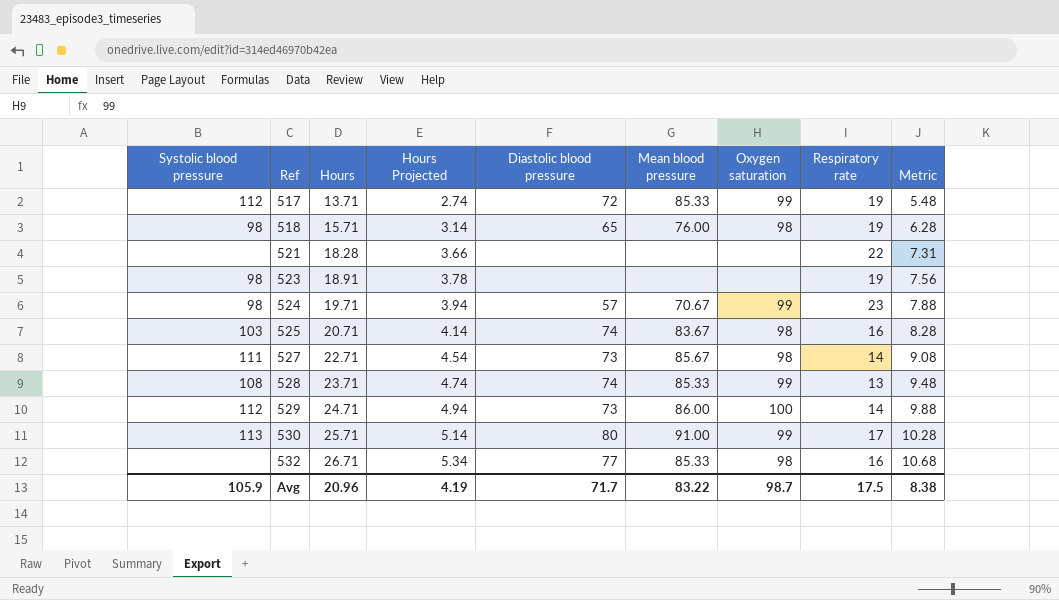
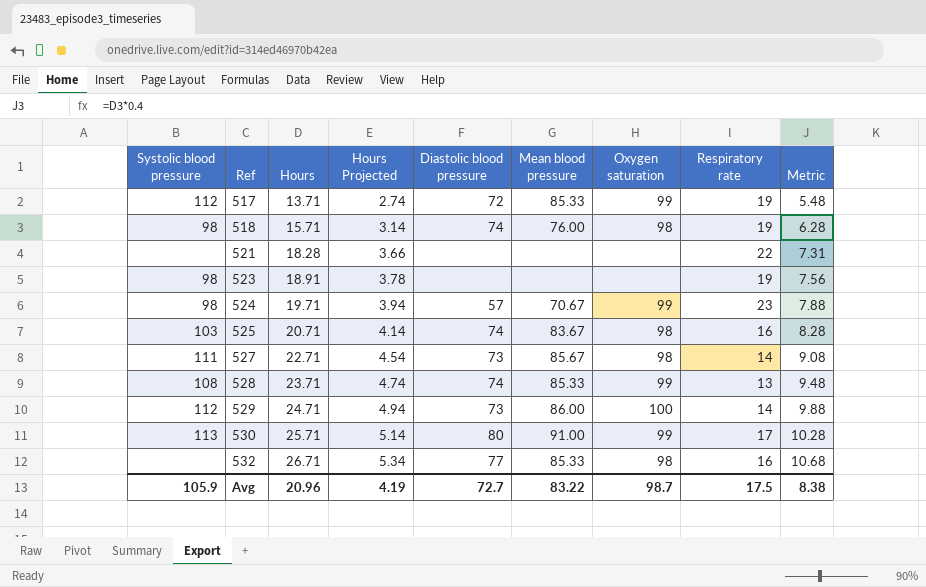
518 | Diastolic blood pressure: 65 -> 74
Avg | Diastolic blood pressure: 71.7 -> 72.7

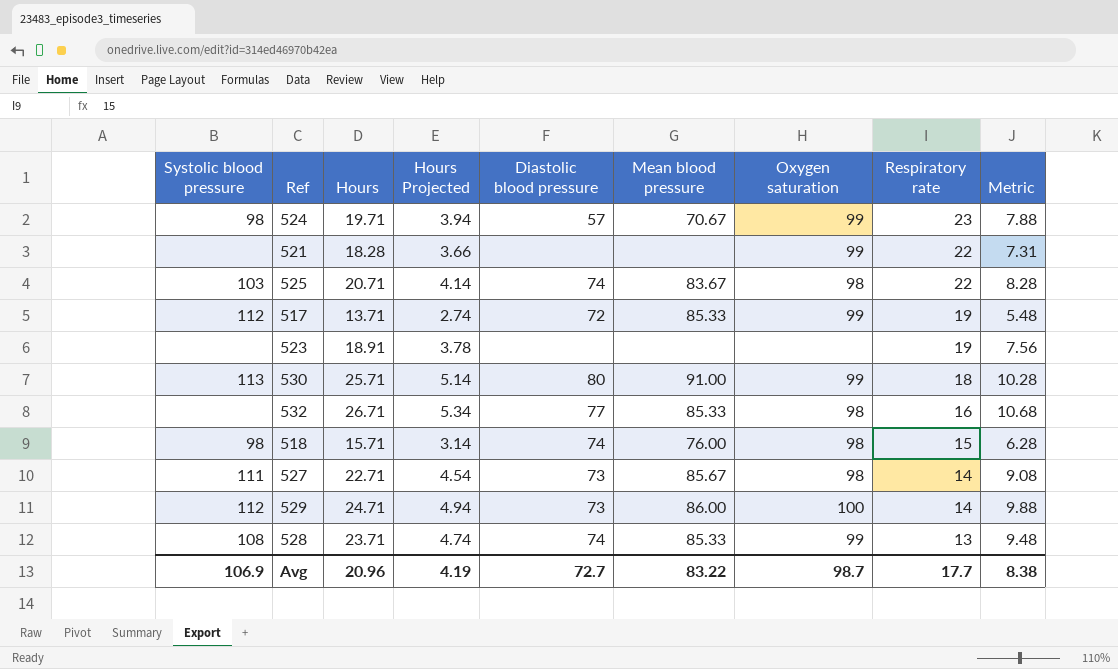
row order: Ref ascending -> Respiratory rate descending
521 | Oxygen saturation: none -> 99
525 | Respiratory rate: 16 -> 22
523 | Systolic blood pressure: 98 -> none
530 | Respiratory rate: 17 -> 18
518 | Respiratory rate: 19 -> 15
Avg | Systolic blood pressure: 105.9 -> 106.9
Avg | Respiratory rate: 17.5 -> 17.7

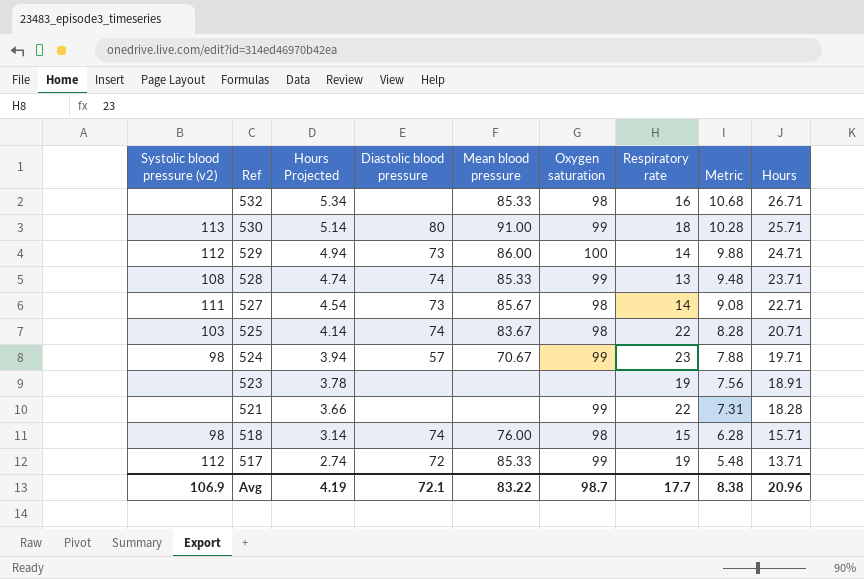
row order: Respiratory rate descending -> Ref descending
column name: Systolic blood pressure -> Systolic blood pressure (v2)
column Hours | position: 3 -> 9
532 | Diastolic blood pressure: 77 -> none
Avg | Diastolic blood pressure: 72.7 -> 72.1

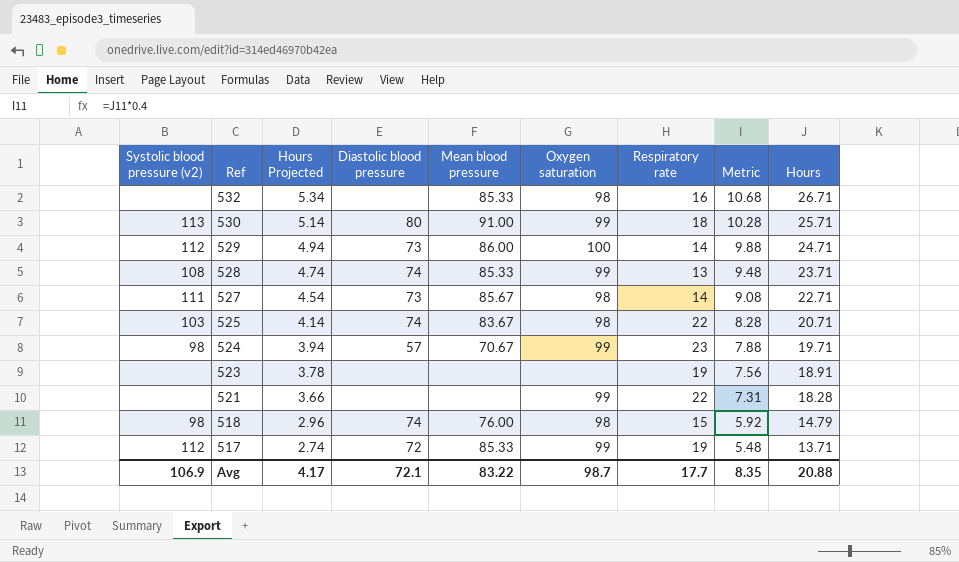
518 | Hours Projected: 3.14 -> 2.96
518 | Metric: 6.28 -> 5.92
518 | Hours: 15.71 -> 14.79
Avg | Hours Projected: 4.19 -> 4.17
Avg | Metric: 8.38 -> 8.35
Avg | Hours: 20.96 -> 20.88

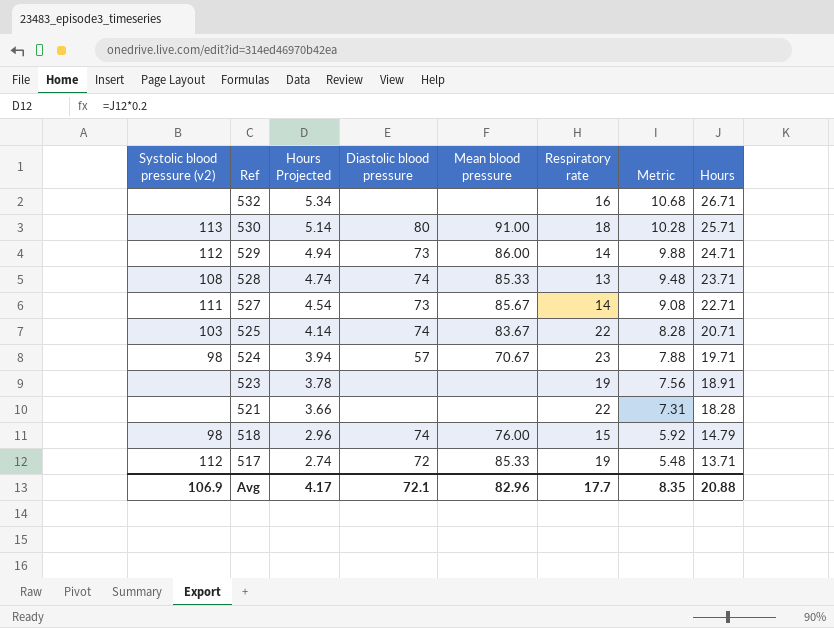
column Oxygen saturation | position: 6 -> none
532 | Mean blood pressure: 85.33 -> none
Avg | Mean blood pressure: 83.22 -> 82.96

